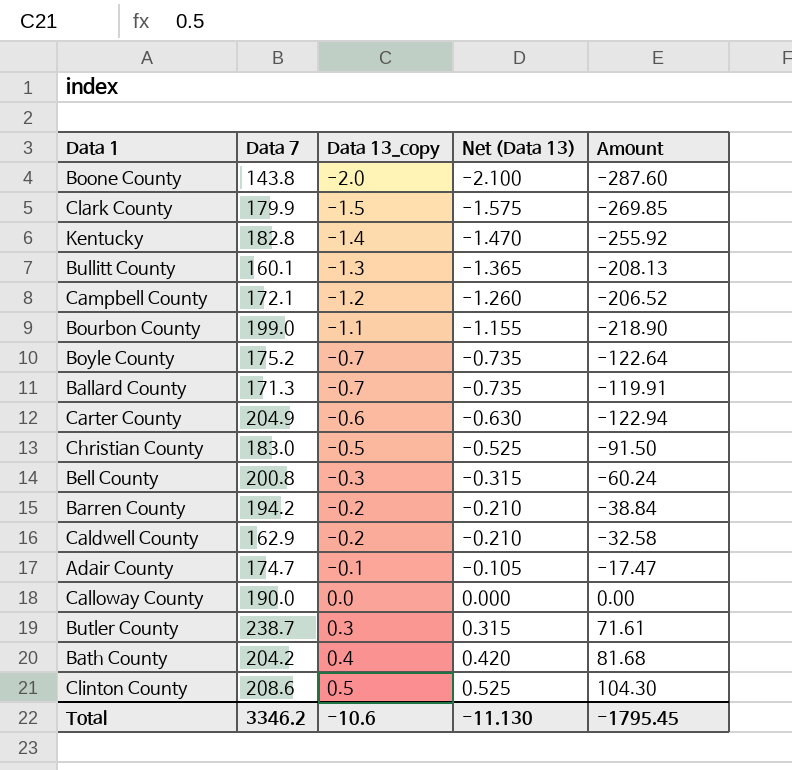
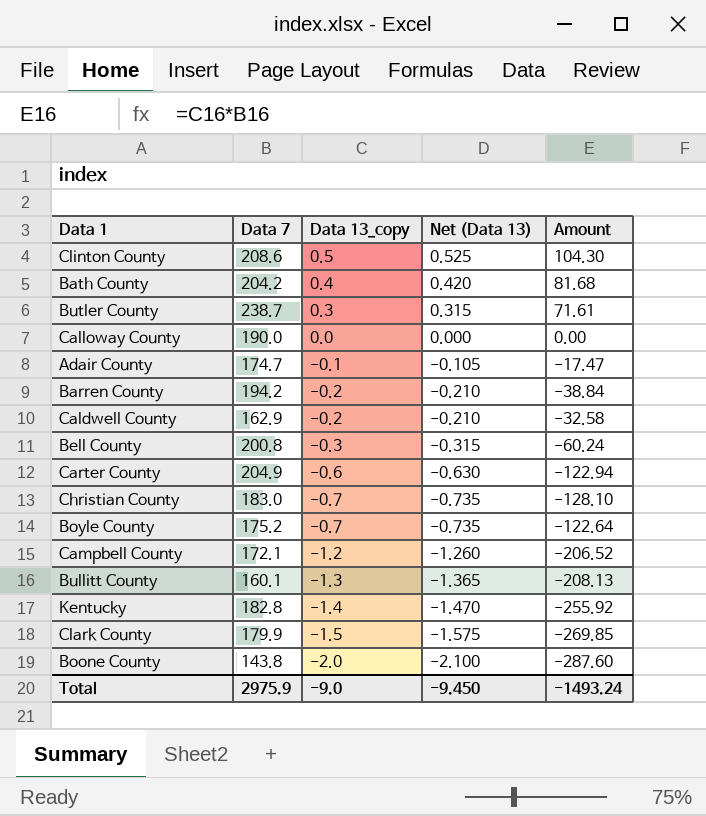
row order: Data 13_copy ascending -> Data 13_copy descending
row Bourbon County: 199.0 | -1.1 | -1.155 | -218.90 -> none
row Ballard County: 171.3 | -0.7 | -0.735 | -119.91 -> none
Christian County | Data 13_copy: -0.5 -> -0.7
Christian County | Net (Data 13): -0.525 -> -0.735
Christian County | Amount: -91.50 -> -128.10
Total | Data 7: 3346.2 -> 2975.9
Total | Data 13_copy: -10.6 -> -9.0
Total | Net (Data 13): -11.130 -> -9.450
Total | Amount: -1795.45 -> -1493.24

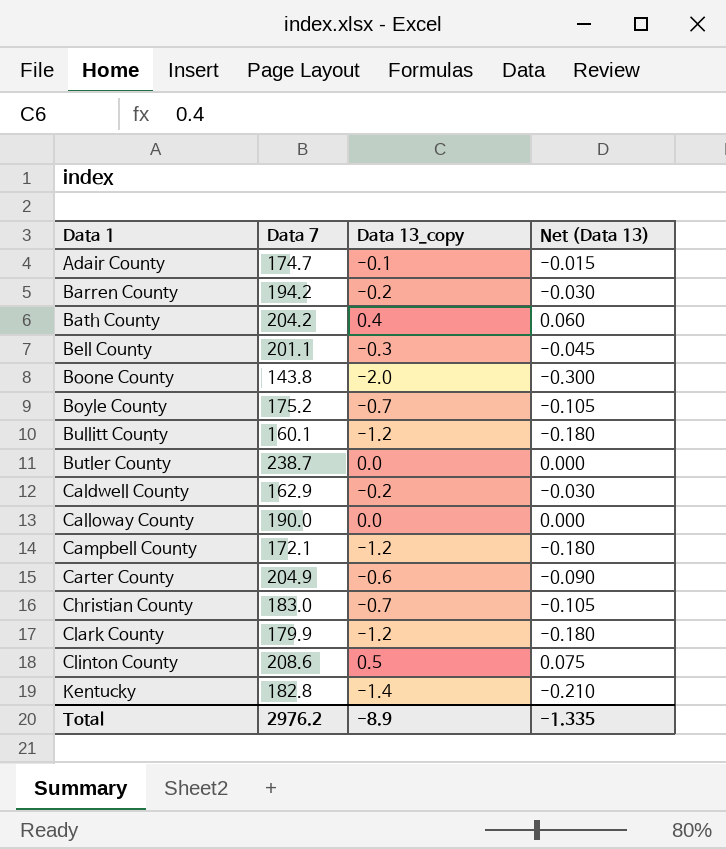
row order: Data 13_copy descending -> Data 1 ascending
column Amount | formula: [Data 7] * [Data 13_copy] -> none
column Net (Data 13) | formula: [Data 13_copy] * 1.05 -> [Data 13_copy] * 0.15
Bell County | Data 7: 200.8 -> 201.1
Bullitt County | Data 13_copy: -1.3 -> -1.2
Butler County | Data 13_copy: 0.3 -> 0.0
Clark County | Data 13_copy: -1.5 -> -1.2
Total | Data 7: 2975.9 -> 2976.2
Total | Data 13_copy: -9.0 -> -8.9
Total | Net (Data 13): -9.450 -> -1.335

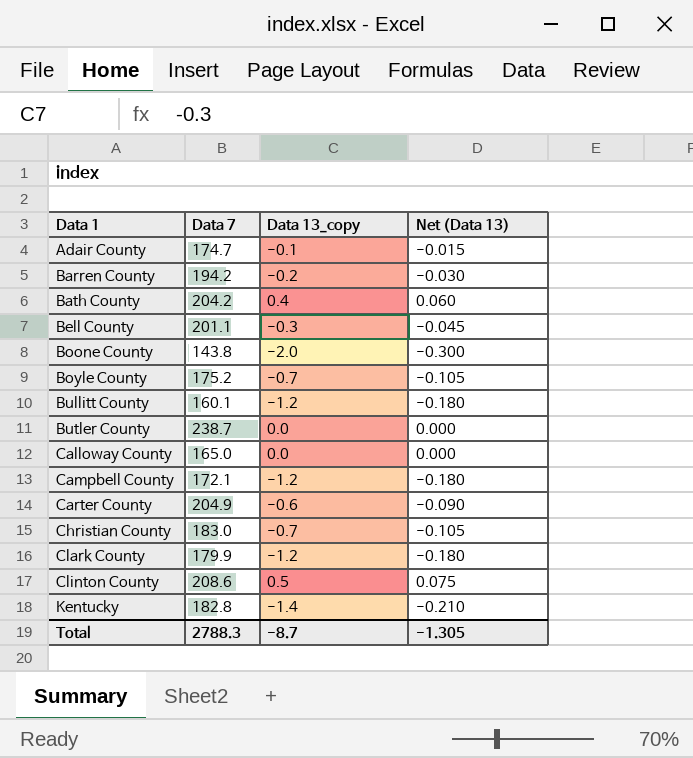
row Caldwell County: 162.9 | -0.2 | -0.030 -> none
Calloway County | Data 7: 190.0 -> 165.0
Total | Data 7: 2976.2 -> 2788.3
Total | Data 13_copy: -8.9 -> -8.7
Total | Net (Data 13): -1.335 -> -1.305

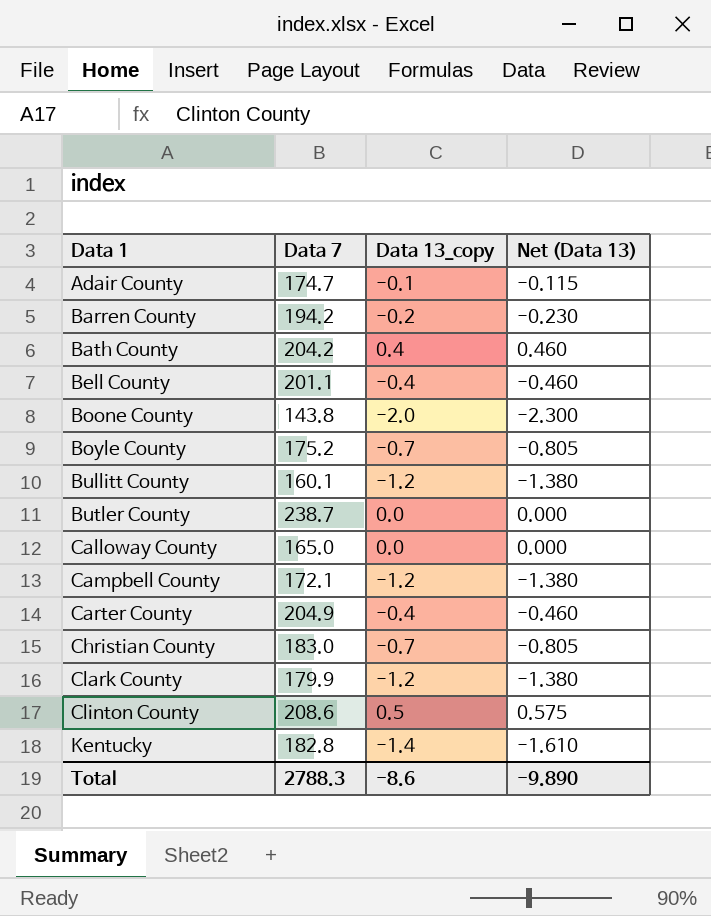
column Net (Data 13) | formula: [Data 13_copy] * 0.15 -> [Data 13_copy] * 1.15
Bell County | Data 13_copy: -0.3 -> -0.4
Carter County | Data 13_copy: -0.6 -> -0.4
Total | Data 13_copy: -8.7 -> -8.6
Total | Net (Data 13): -1.305 -> -9.890

